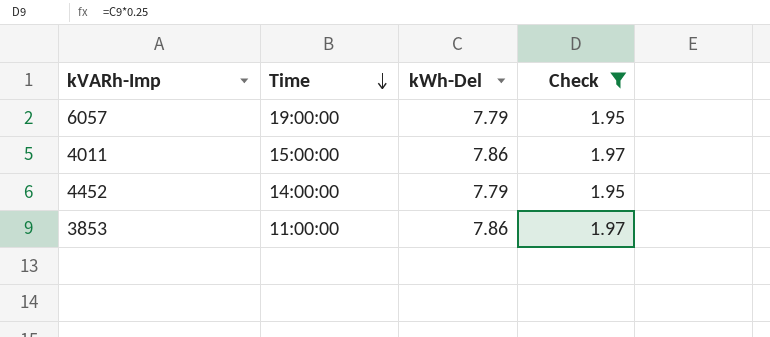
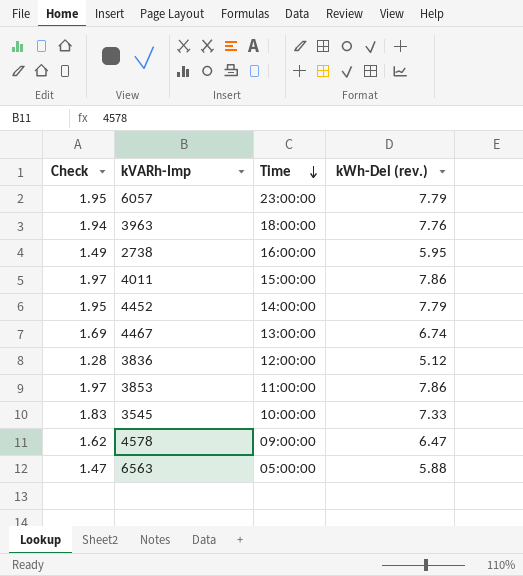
filter: Check >= 1.95 -> none
column Check | position: 4 -> 1
column name: kWh-Del -> kWh-Del (rev.)
6057 | Time: 19:00:00 -> 23:00:00

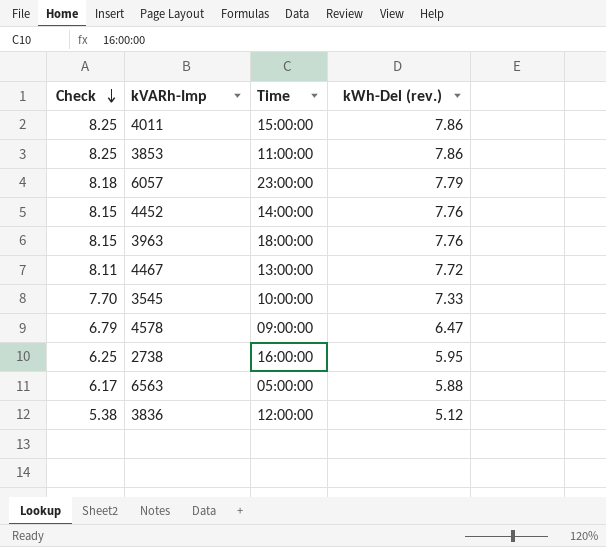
row order: Time descending -> Check descending
column Check | formula: [kWh-Del (rev.)] * 0.25 -> [kWh-Del (rev.)] * 1.05
4452 | kWh-Del (rev.): 7.79 -> 7.76
4467 | kWh-Del (rev.): 6.74 -> 7.72

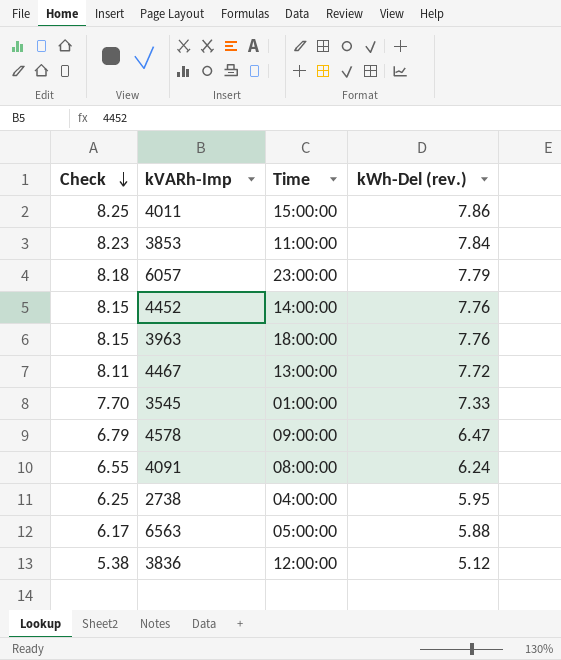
3853 | Check: 8.25 -> 8.23
3853 | kWh-Del (rev.): 7.86 -> 7.84
3545 | Time: 10:00:00 -> 01:00:00
row 4091: none -> 6.55 | 08:00:00 | 6.24
2738 | Time: 16:00:00 -> 04:00:00

